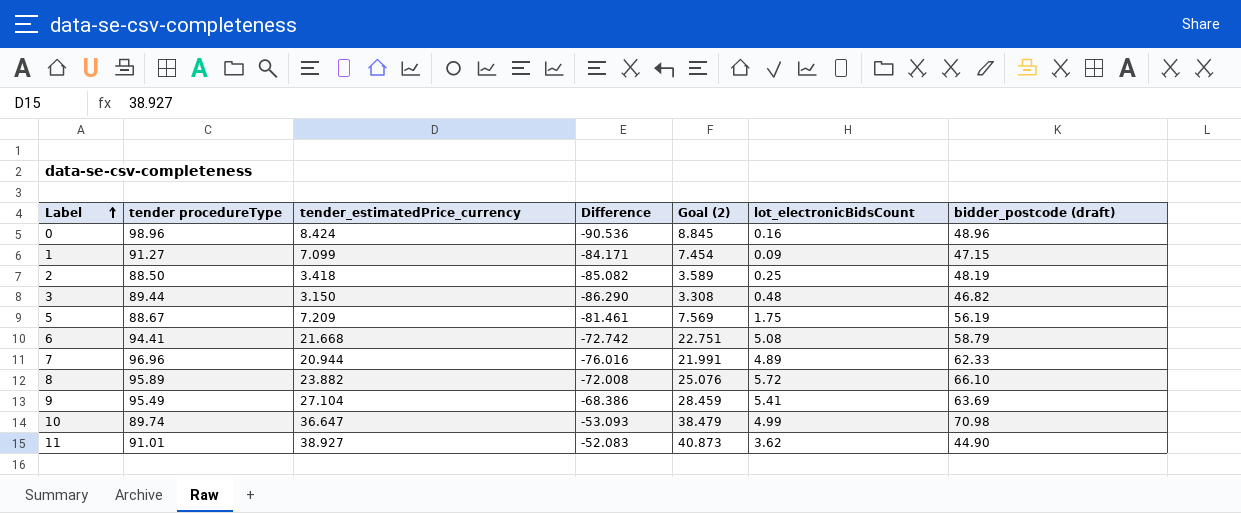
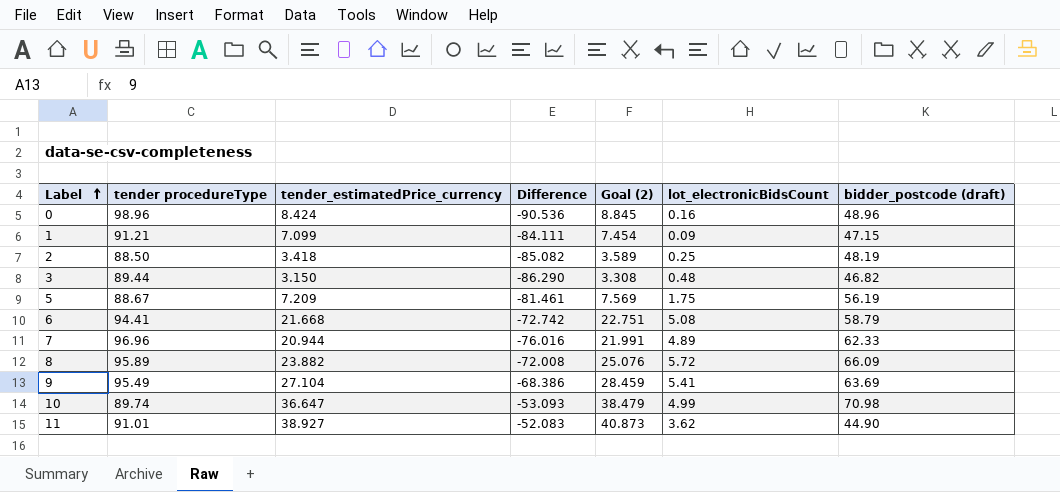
1 | tender procedureType: 91.27 -> 91.21
1 | Difference: -84.171 -> -84.111
8 | bidder_postcode (draft): 66.10 -> 66.09

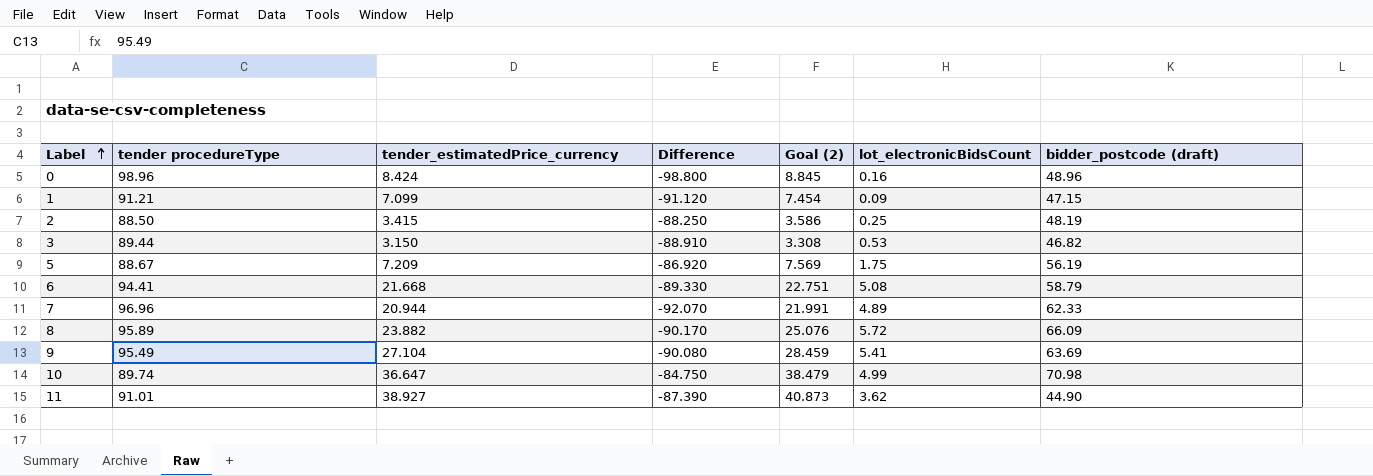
column Difference | formula: [tender_estimatedPrice_currency] - [tender procedureType] -> [lot_electronicBidsCount] - [tender procedureType]
2 | tender_estimatedPrice_currency: 3.418 -> 3.415
2 | Goal (2): 3.589 -> 3.586
3 | lot_electronicBidsCount: 0.48 -> 0.53

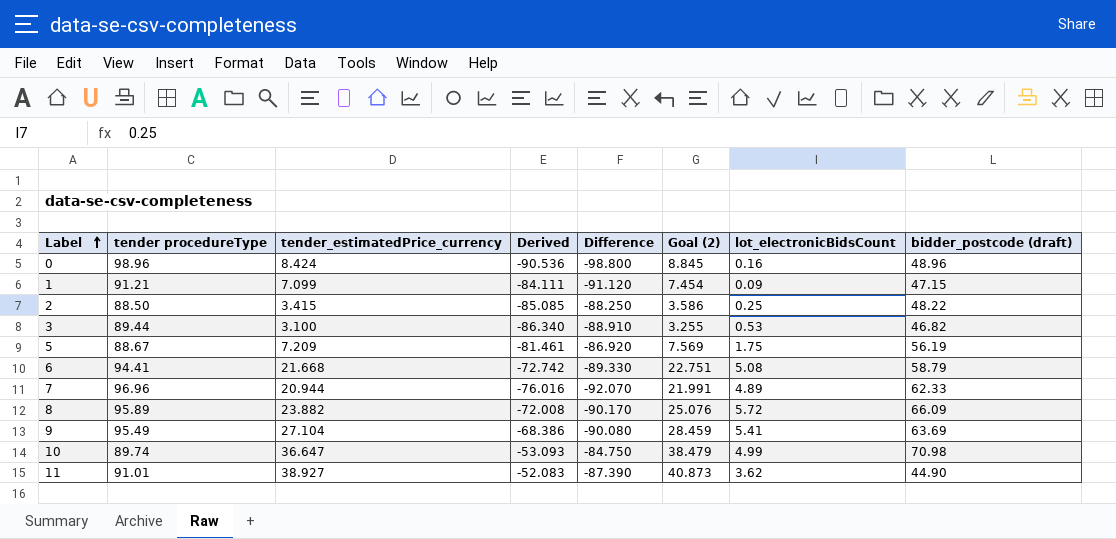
column Derived | formula: none -> [tender_estimatedPrice_currency] - [tender procedureType]
2 | bidder_postcode (draft): 48.19 -> 48.22
3 | tender_estimatedPrice_currency: 3.150 -> 3.100
3 | Goal (2): 3.308 -> 3.255

